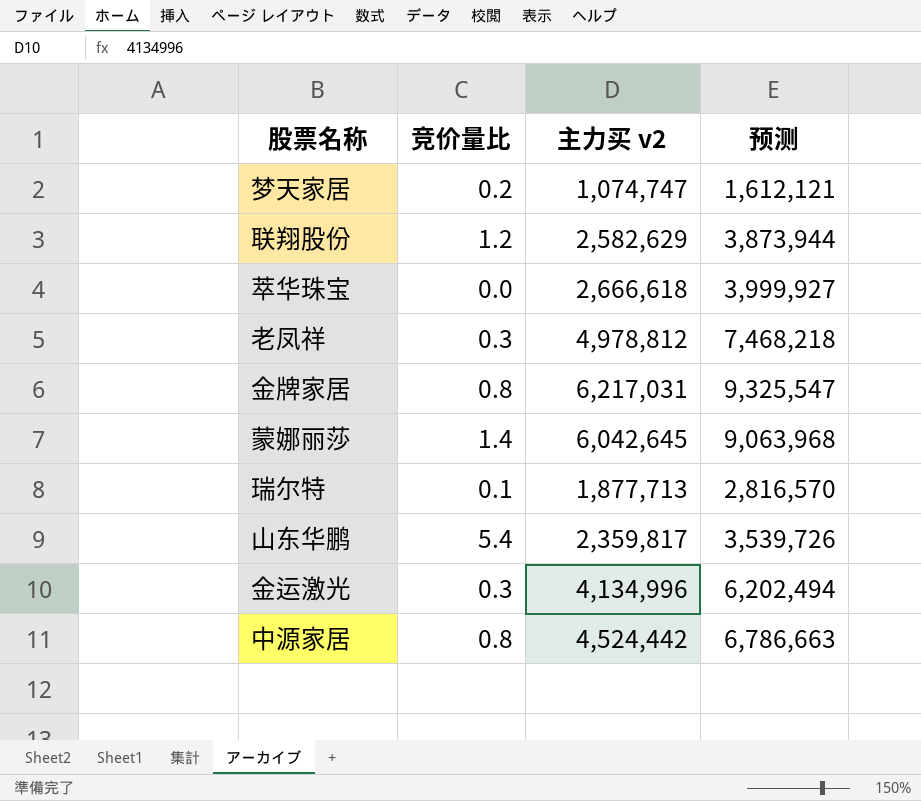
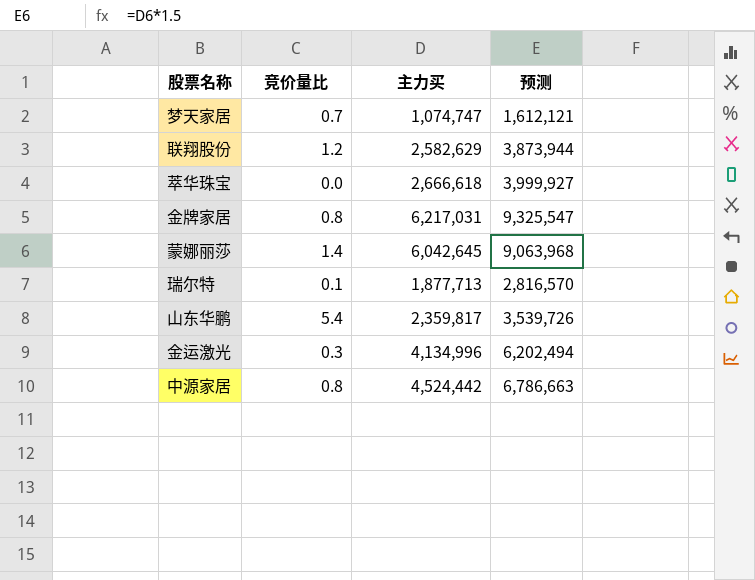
column name: 主力买 v2 -> 主力买
row 老凤祥: 0.3 | 4,978,812 | 7,468,218 -> none
梦天家居 | 竞价量比: 0.2 -> 0.7

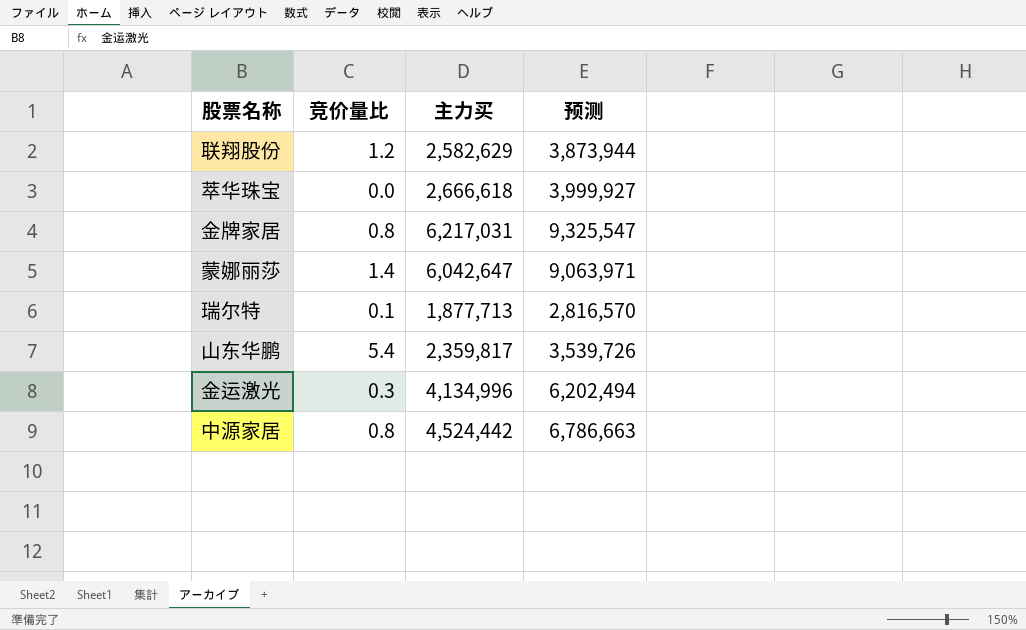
row 梦天家居: 0.7 | 1,074,747 | 1,612,121 -> none
蒙娜丽莎 | 主力买: 6,042,645 -> 6,042,647
蒙娜丽莎 | 预测: 9,063,968 -> 9,063,971

